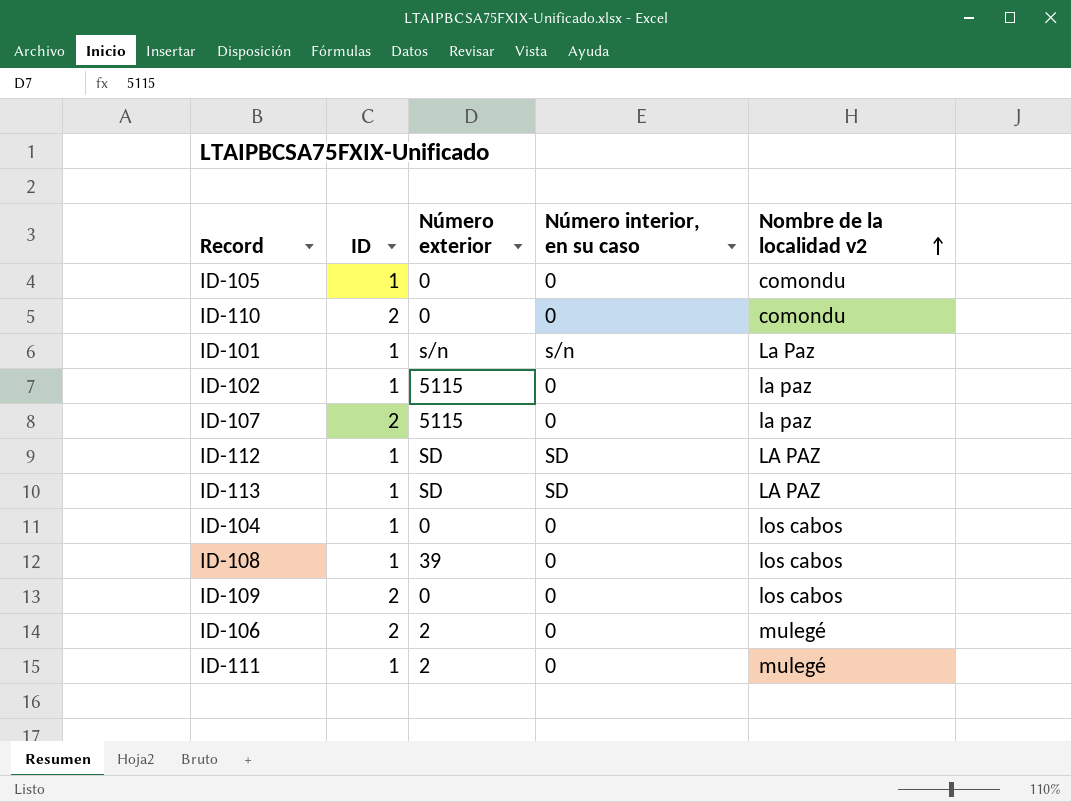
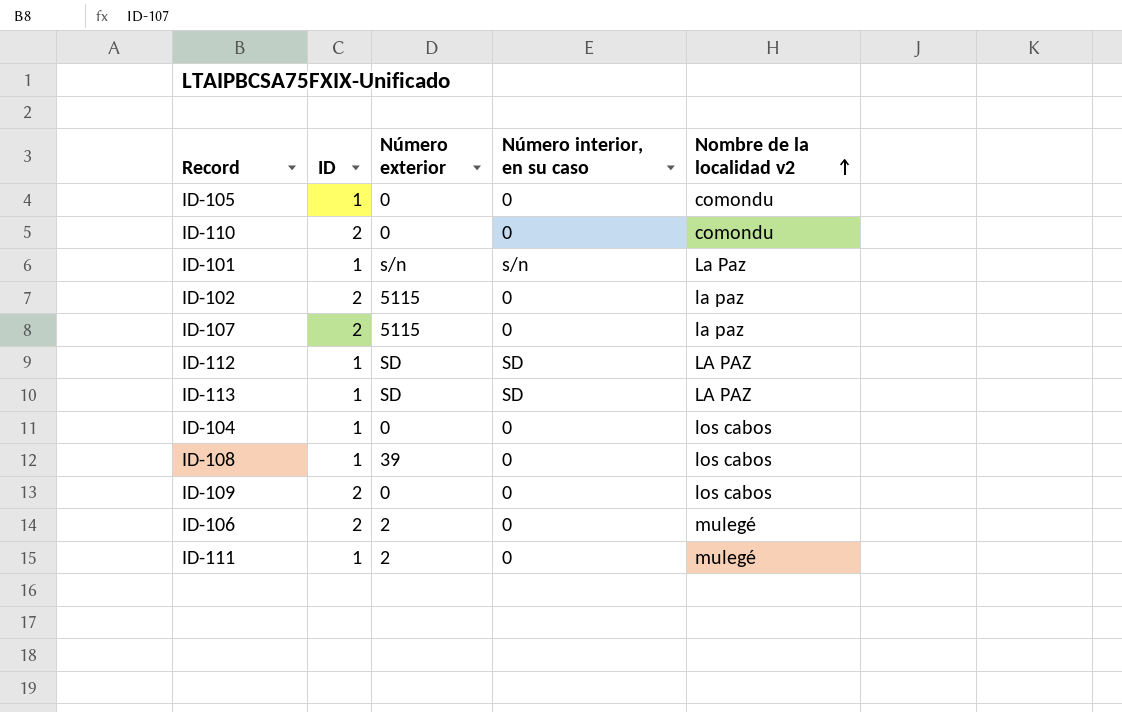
ID-102 | ID: 1 -> 2

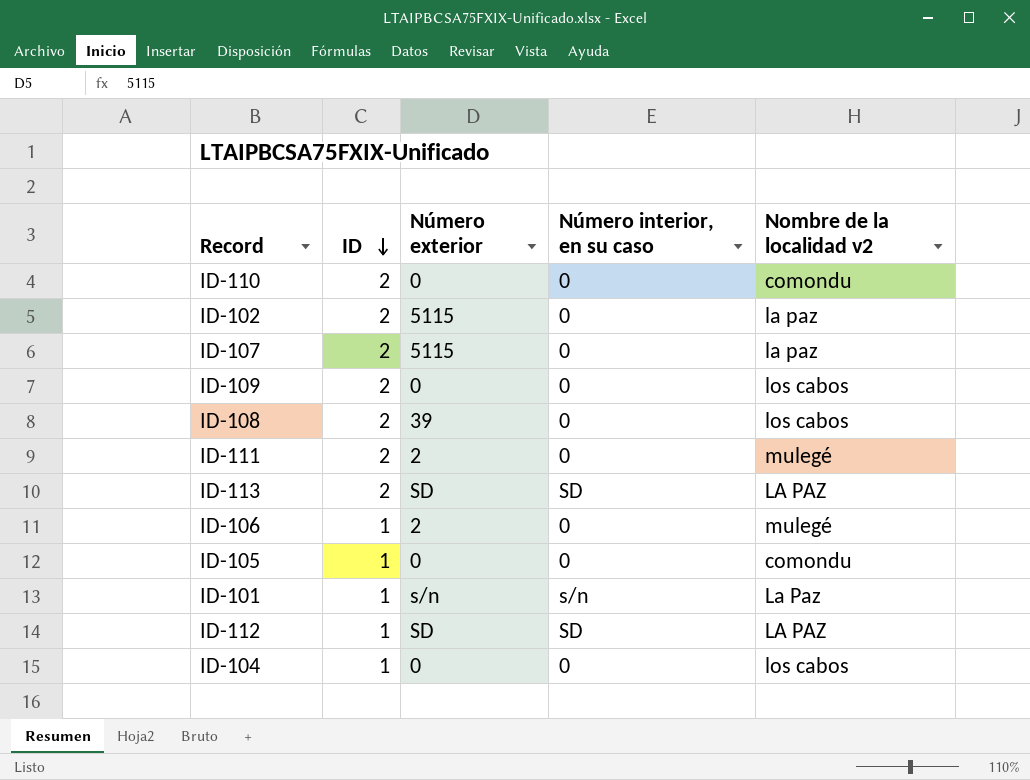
row order: Nombre de la localidad v2 ascending -> ID descending
ID-108 | ID: 1 -> 2
ID-111 | ID: 1 -> 2
ID-113 | ID: 1 -> 2
ID-106 | ID: 2 -> 1

